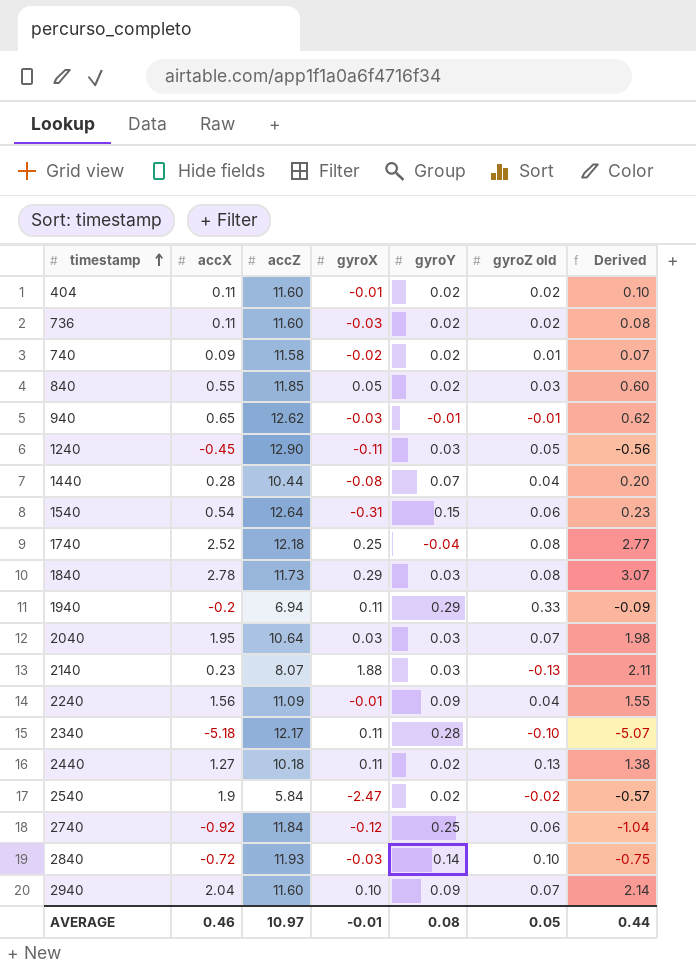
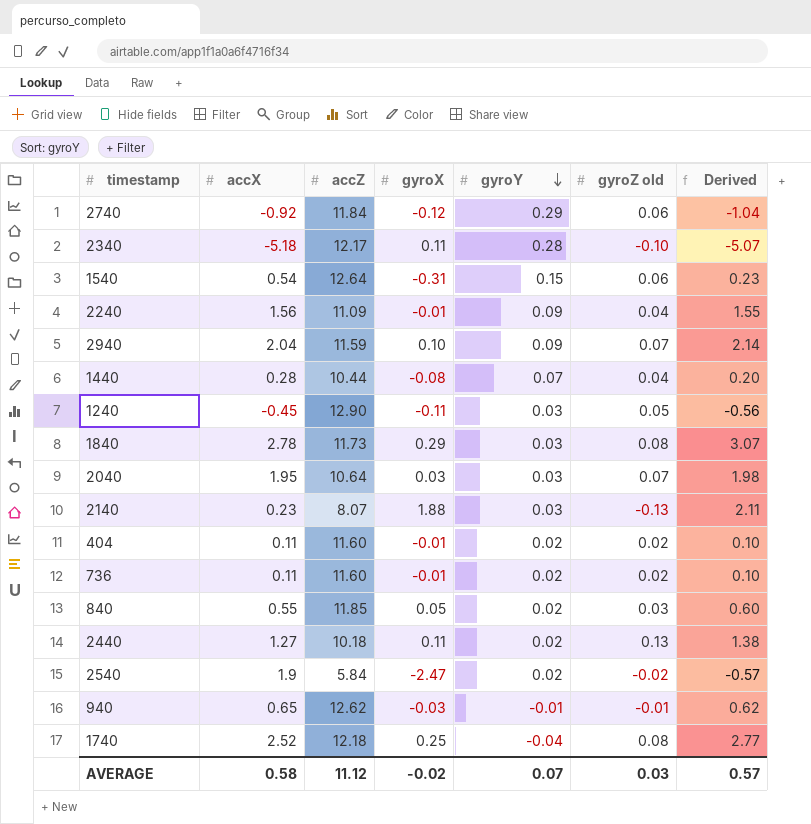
row order: timestamp ascending -> gyroY descending
row 740: 0.09 | 11.58 | -0.02 | 0.02 | 0.01 | 0.07 -> none
row 1940: -0.2 | 6.94 | 0.11 | 0.29 | 0.33 | -0.09 -> none
row 2840: -0.72 | 11.93 | -0.03 | 0.14 | 0.10 | -0.75 -> none
2740 | gyroY: 0.25 -> 0.29
2940 | accZ: 11.60 -> 11.59
736 | gyroX: -0.03 -> -0.01
736 | Derived: 0.08 -> 0.10
AVERAGE | accX: 0.46 -> 0.58
AVERAGE | accZ: 10.97 -> 11.12
AVERAGE | gyroX: -0.01 -> -0.02
AVERAGE | gyroY: 0.08 -> 0.07
AVERAGE | gyroZ old: 0.05 -> 0.03
AVERAGE | Derived: 0.44 -> 0.57

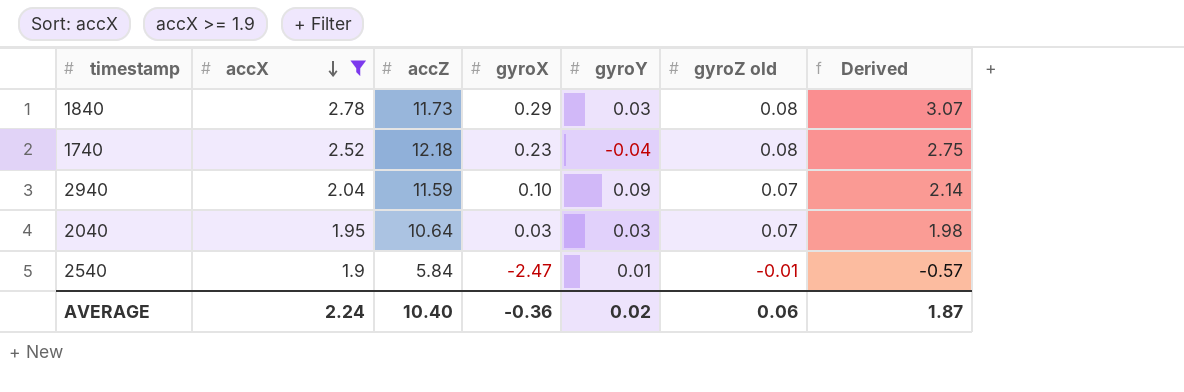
filter: none -> accX >= 1.9
row order: gyroY descending -> accX descending
1740 | gyroX: 0.25 -> 0.23
1740 | Derived: 2.77 -> 2.75
2540 | gyroY: 0.02 -> 0.01
2540 | gyroZ old: -0.02 -> -0.01
AVERAGE | accX: 0.58 -> 2.24
AVERAGE | accZ: 11.12 -> 10.40
AVERAGE | gyroX: -0.02 -> -0.36
AVERAGE | gyroY: 0.07 -> 0.02
AVERAGE | gyroZ old: 0.03 -> 0.06
AVERAGE | Derived: 0.57 -> 1.87

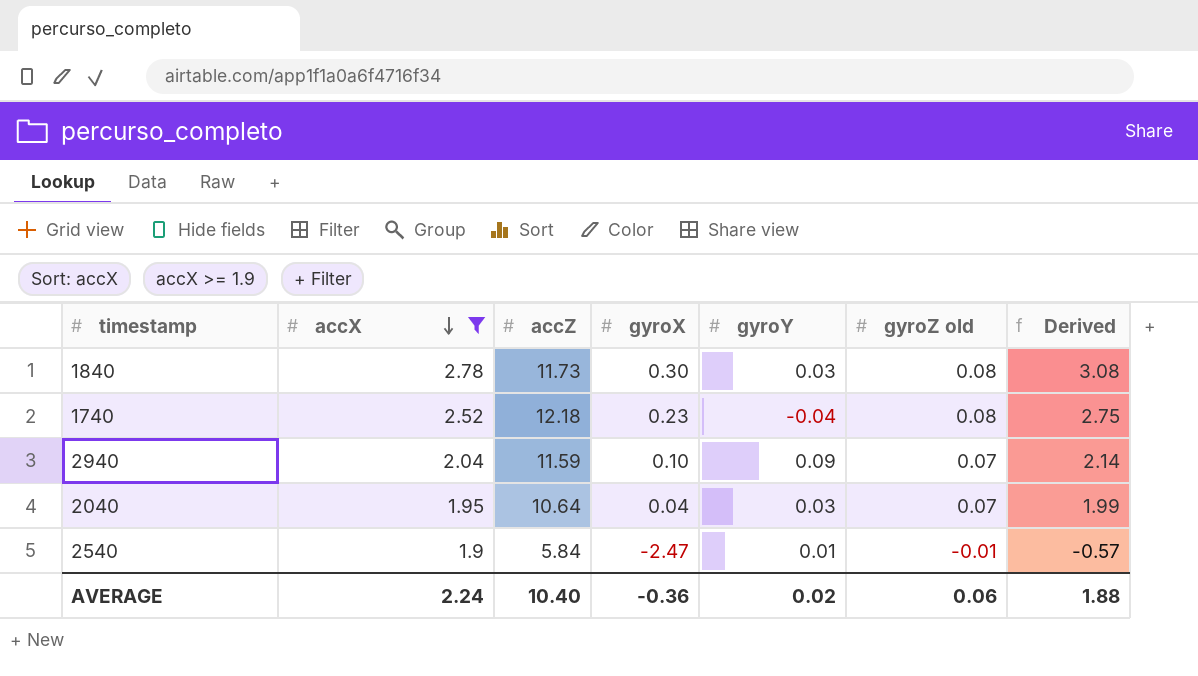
1840 | gyroX: 0.29 -> 0.30
1840 | Derived: 3.07 -> 3.08
2040 | gyroX: 0.03 -> 0.04
2040 | Derived: 1.98 -> 1.99
AVERAGE | Derived: 1.87 -> 1.88

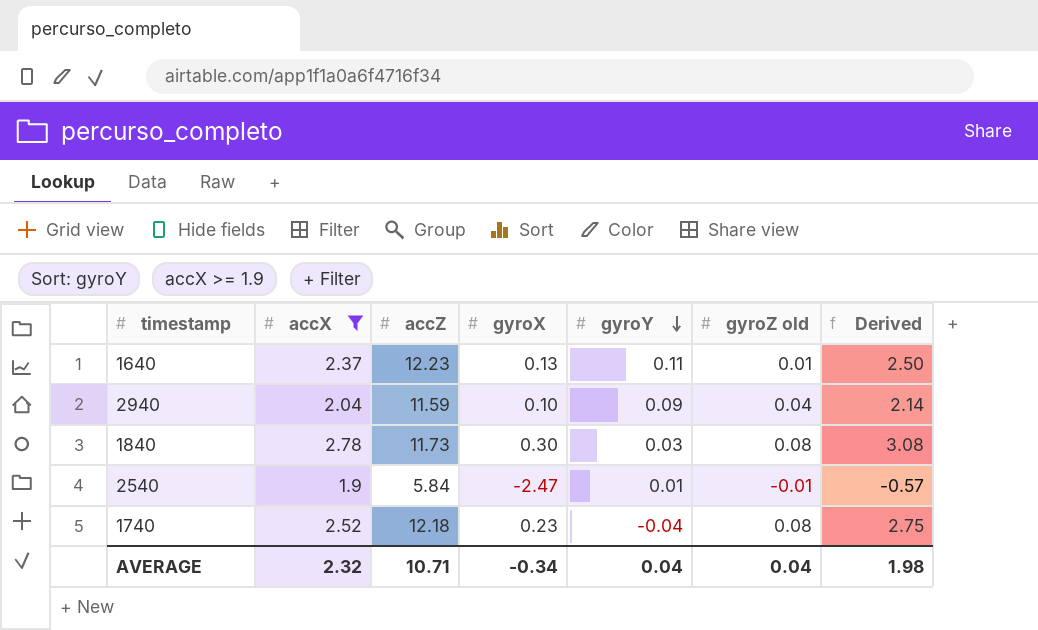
row order: accX descending -> gyroY descending
row 2040: 1.95 | 10.64 | 0.04 | 0.03 | 0.07 | 1.99 -> none
row 1640: none -> 2.37 | 12.23 | 0.13 | 0.11 | 0.01 | 2.50
2940 | gyroZ old: 0.07 -> 0.04
AVERAGE | accX: 2.24 -> 2.32
AVERAGE | accZ: 10.40 -> 10.71
AVERAGE | gyroX: -0.36 -> -0.34
AVERAGE | gyroY: 0.02 -> 0.04
AVERAGE | gyroZ old: 0.06 -> 0.04
AVERAGE | Derived: 1.88 -> 1.98

